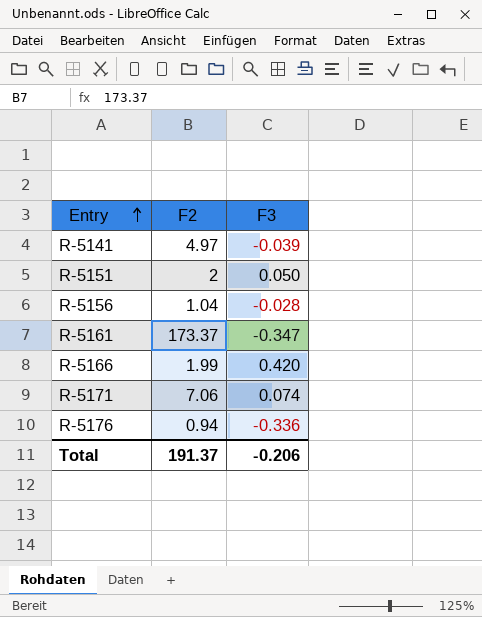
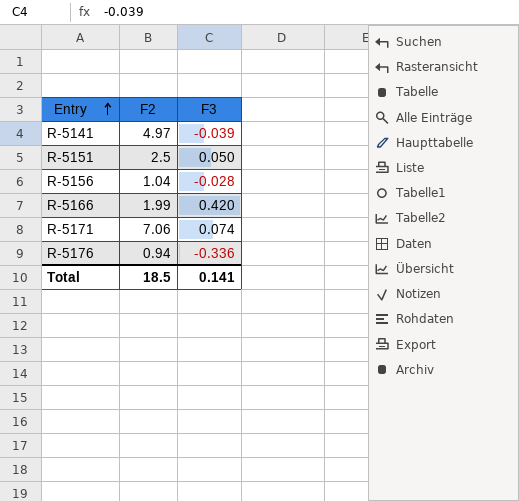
row R-5161: 173.37 | -0.347 -> none
R-5151 | F2: 2 -> 2.5
Total | F2: 191.37 -> 18.5
Total | F3: -0.206 -> 0.141

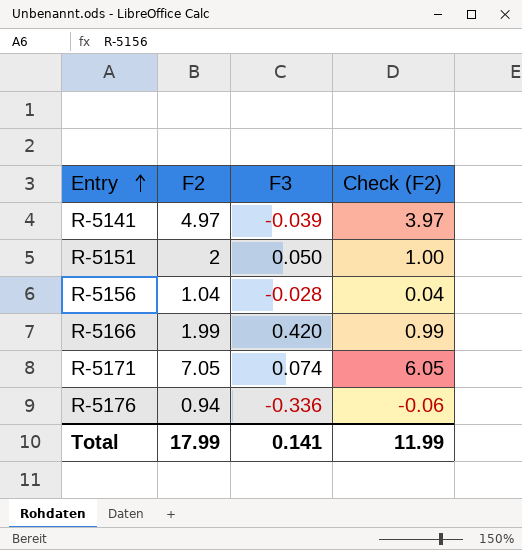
column Check (F2) | formula: none -> [F2] - 1
R-5151 | F2: 2.5 -> 2
R-5171 | F2: 7.06 -> 7.05
Total | F2: 18.5 -> 17.99

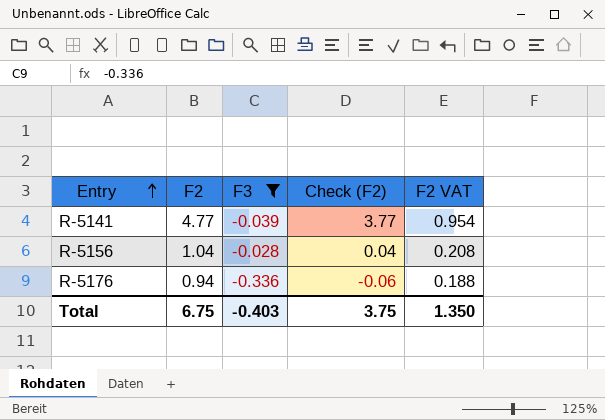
filter: none -> F3 <= -0.028
column F2 VAT | formula: none -> [F2] * 0.2
R-5141 | F2: 4.97 -> 4.77
R-5141 | Check (F2): 3.97 -> 3.77
Total | F2: 17.99 -> 6.75
Total | F3: 0.141 -> -0.403
Total | Check (F2): 11.99 -> 3.75

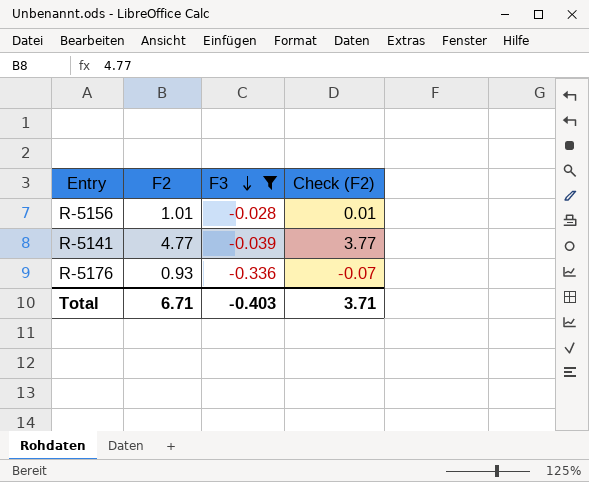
row order: Entry ascending -> F3 descending
column F2 VAT | formula: [F2] * 0.2 -> none
R-5156 | F2: 1.04 -> 1.01
R-5156 | Check (F2): 0.04 -> 0.01
R-5176 | F2: 0.94 -> 0.93
R-5176 | Check (F2): -0.06 -> -0.07
Total | F2: 6.75 -> 6.71
Total | Check (F2): 3.75 -> 3.71

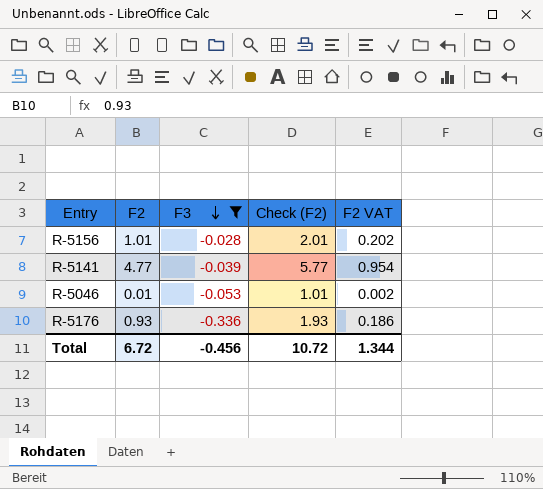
column Check (F2) | formula: [F2] - 1 -> [F2] + 1
column F2 VAT | formula: none -> [F2] * 0.2
row R-5046: none -> 0.01 | -0.053 | 1.01 | 0.002
Total | F2: 6.71 -> 6.72
Total | F3: -0.403 -> -0.456
Total | Check (F2): 3.71 -> 10.72

